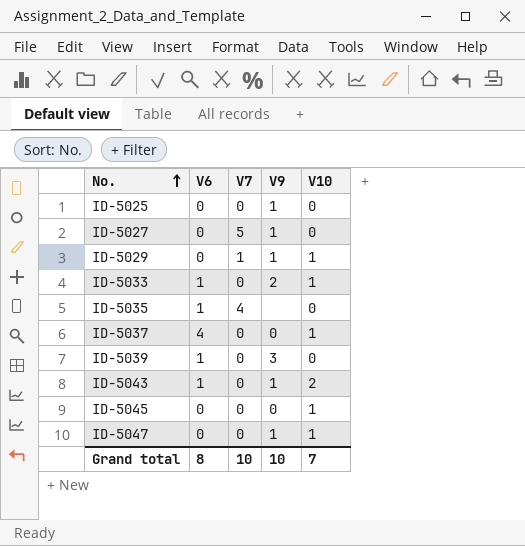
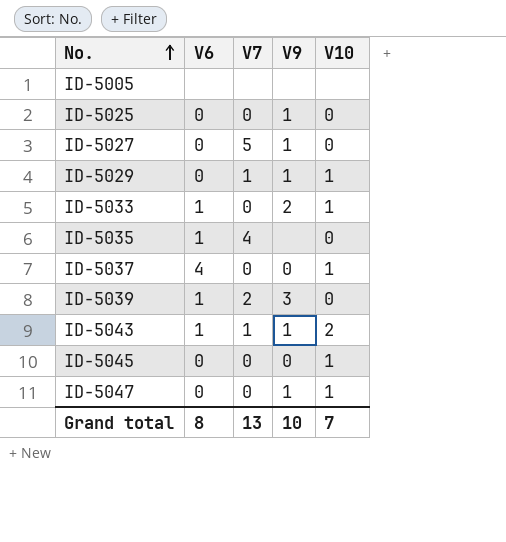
row ID-5005: none -> none | none | none | none
ID-5039 | V7: 0 -> 2
ID-5043 | V7: 0 -> 1
Grand total | V7: 10 -> 13

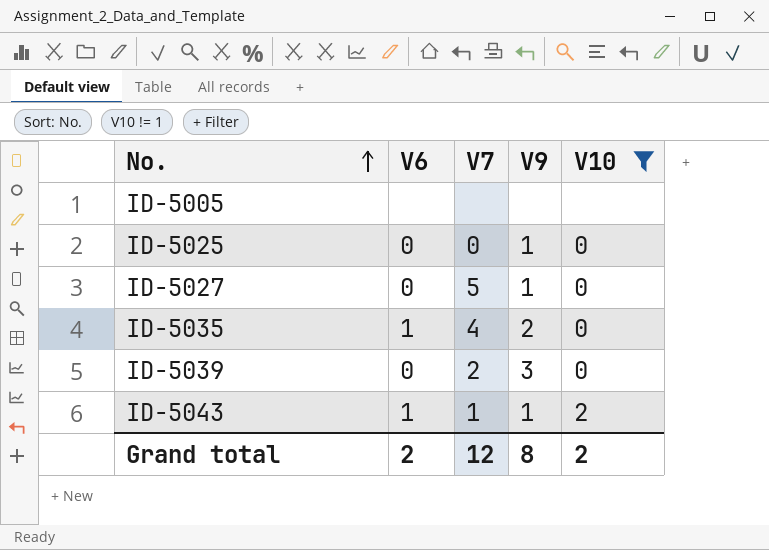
filter: none -> V10 != 1
ID-5035 | V9: none -> 2
ID-5039 | V6: 1 -> 0
Grand total | V6: 8 -> 2
Grand total | V7: 13 -> 12
Grand total | V9: 10 -> 8
Grand total | V10: 7 -> 2

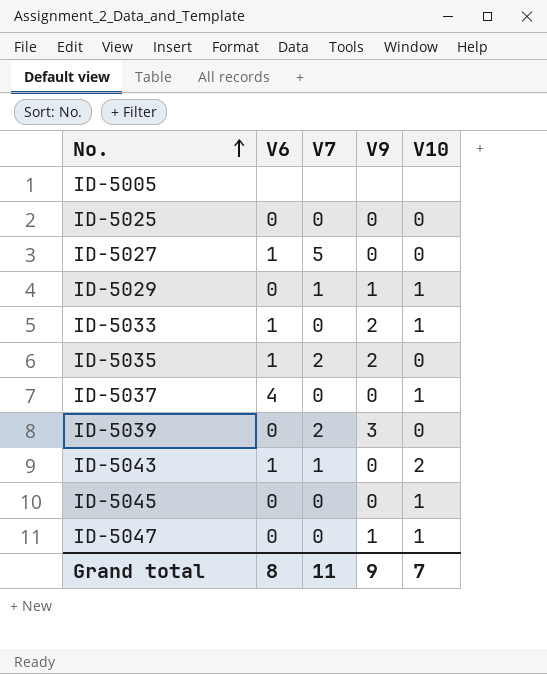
filter: V10 != 1 -> none
ID-5025 | V9: 1 -> 0
ID-5027 | V6: 0 -> 1
ID-5027 | V9: 1 -> 0
ID-5035 | V7: 4 -> 2
ID-5043 | V9: 1 -> 0
Grand total | V6: 2 -> 8
Grand total | V7: 12 -> 11
Grand total | V9: 8 -> 9
Grand total | V10: 2 -> 7

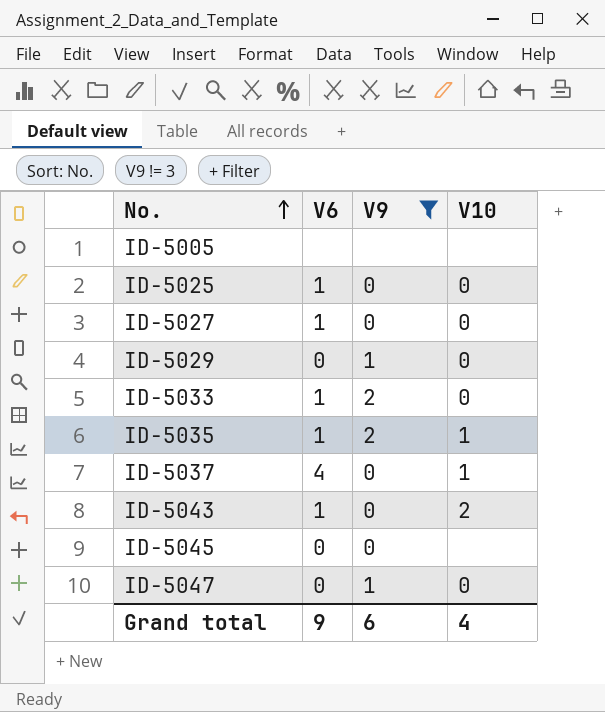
filter: none -> V9 != 3
column V7 | position: 3 -> none
ID-5025 | V6: 0 -> 1
ID-5029 | V10: 1 -> 0
ID-5033 | V10: 1 -> 0
ID-5035 | V10: 0 -> 1
ID-5045 | V10: 1 -> none
ID-5047 | V10: 1 -> 0
Grand total | V6: 8 -> 9
Grand total | V9: 9 -> 6
Grand total | V10: 7 -> 4

